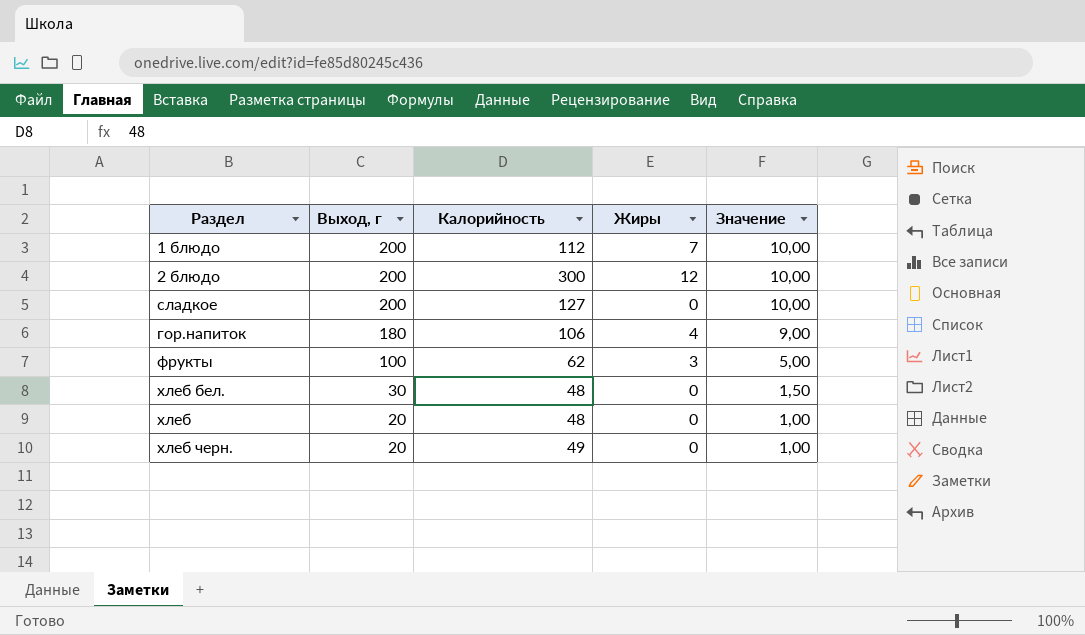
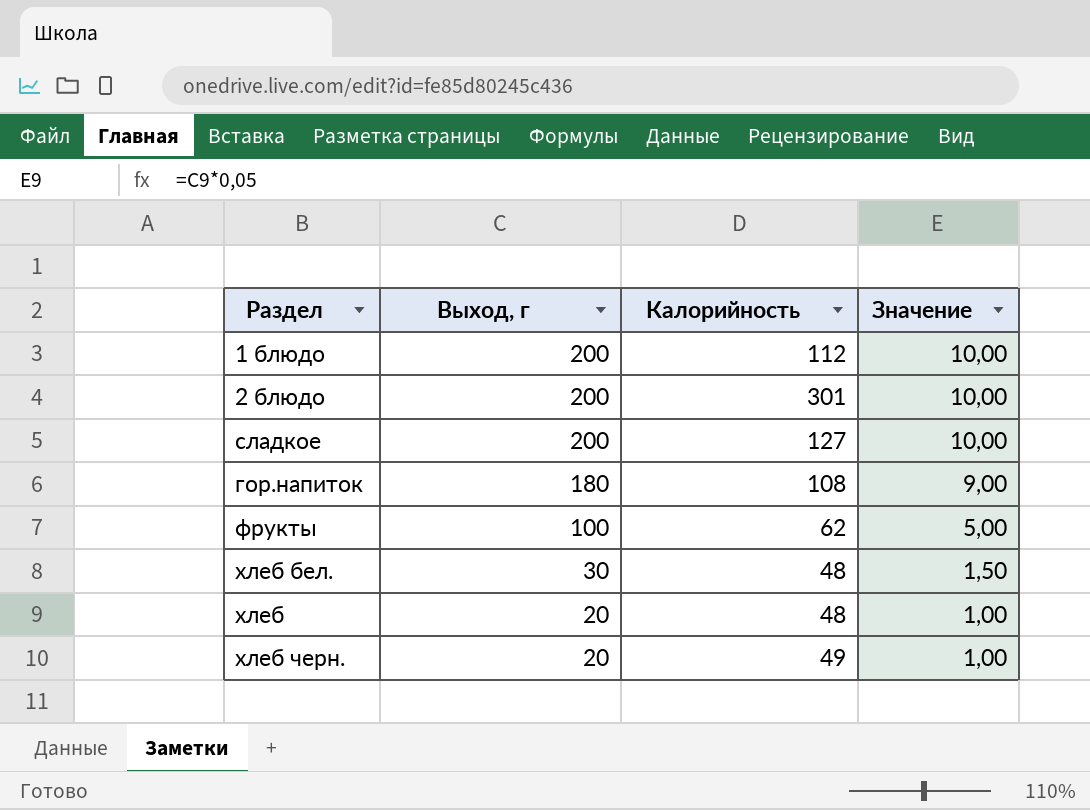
column Жиры | position: 4 -> none
2 блюдо | Калорийность: 300 -> 301
гор.напиток | Калорийность: 106 -> 108

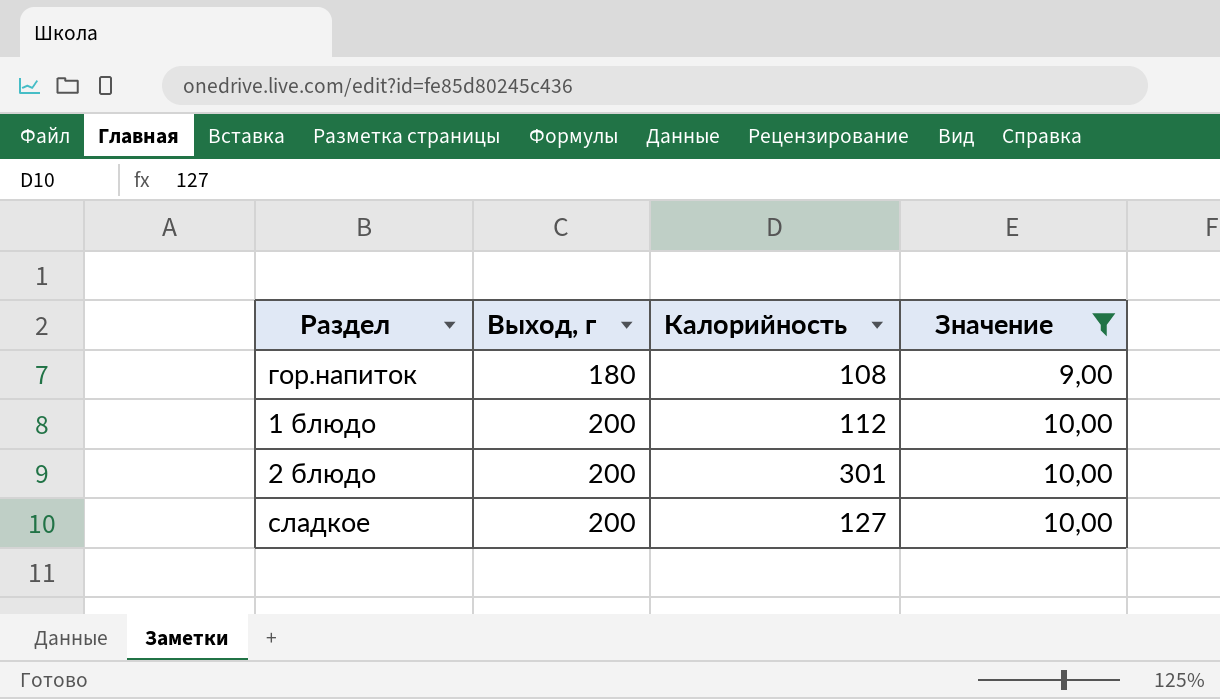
filter: none -> Значение >= 9,00
row order: Выход, г descending -> Выход, г ascending

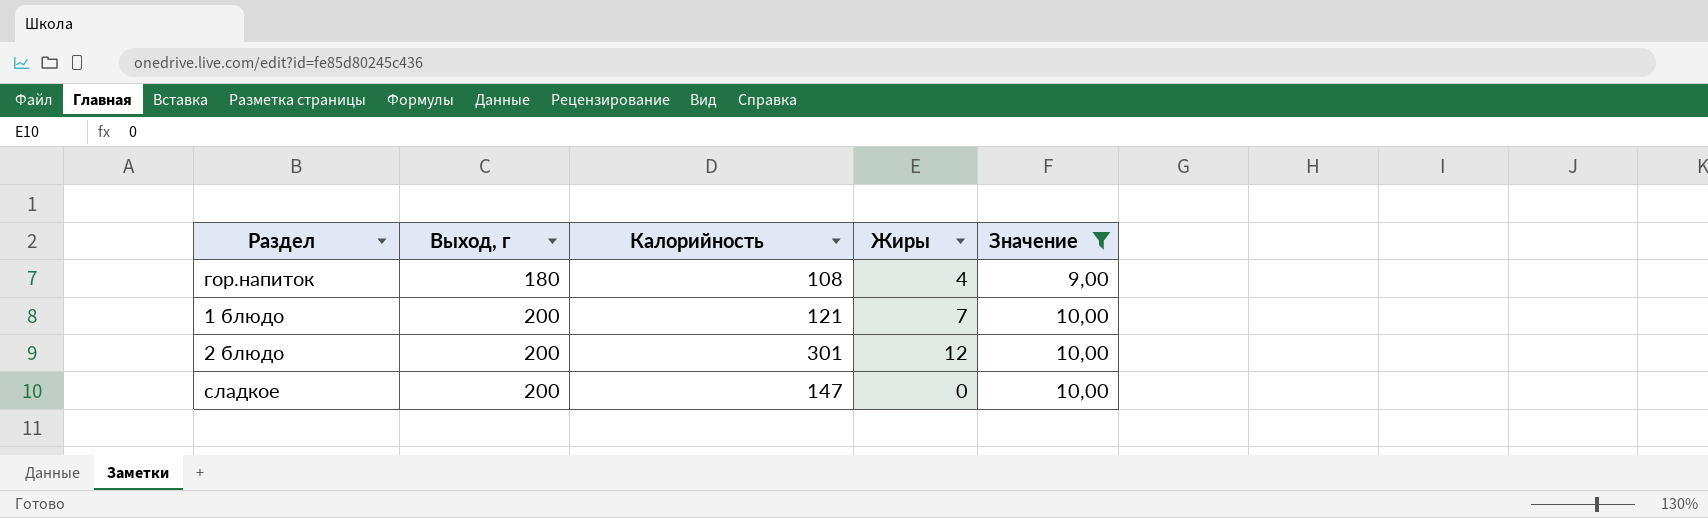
column Жиры | position: none -> 4
1 блюдо | Калорийность: 112 -> 121
сладкое | Калорийность: 127 -> 147

